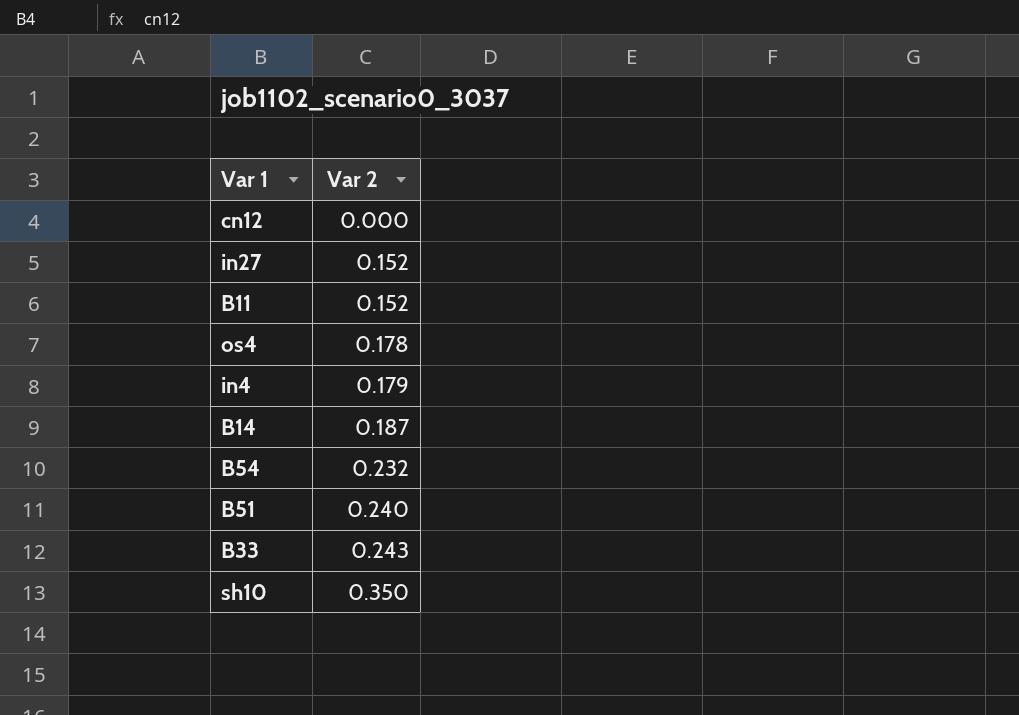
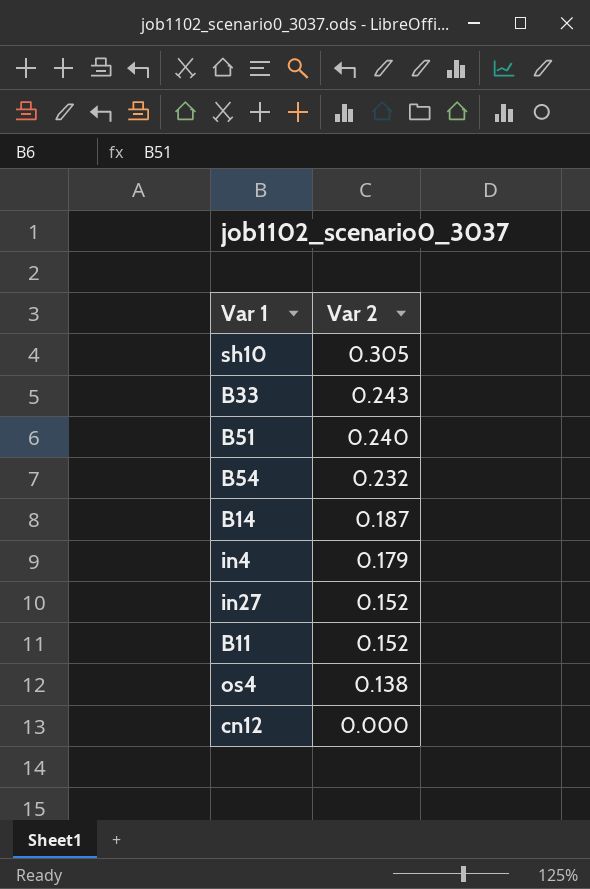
row order: Var 2 ascending -> Var 2 descending
sh10 | Var 2: 0.350 -> 0.305
os4 | Var 2: 0.178 -> 0.138

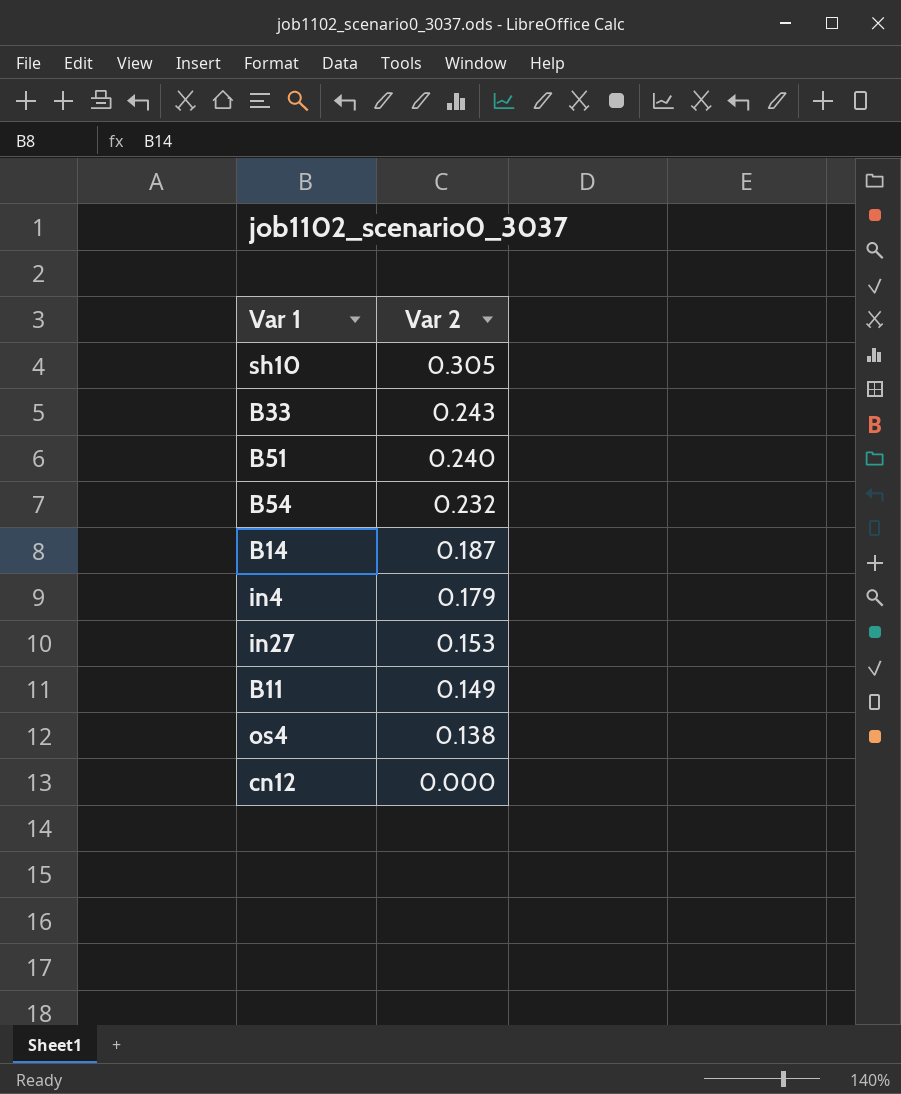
in27 | Var 2: 0.152 -> 0.153
B11 | Var 2: 0.152 -> 0.149

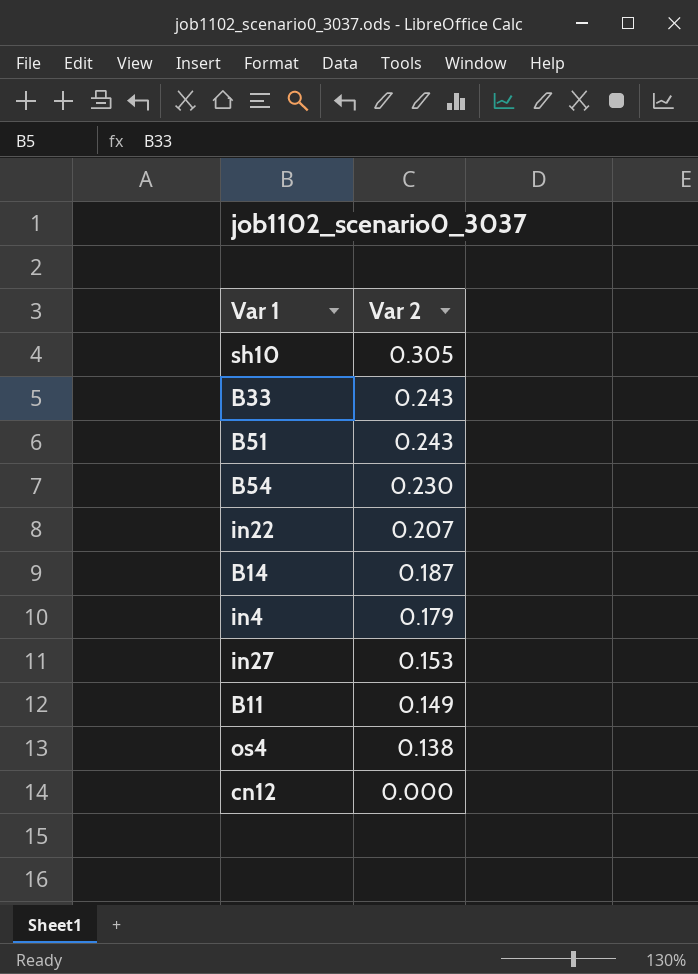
B51 | Var 2: 0.240 -> 0.243
B54 | Var 2: 0.232 -> 0.230
row in22: none -> 0.207

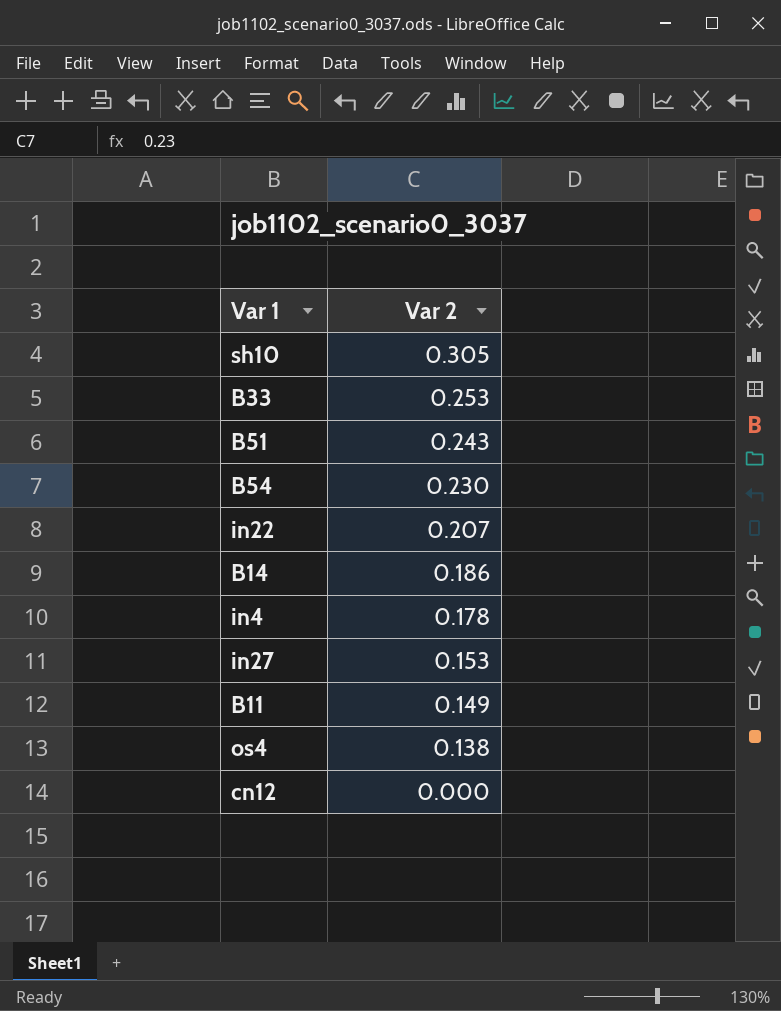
B33 | Var 2: 0.243 -> 0.253
B14 | Var 2: 0.187 -> 0.186
in4 | Var 2: 0.179 -> 0.178

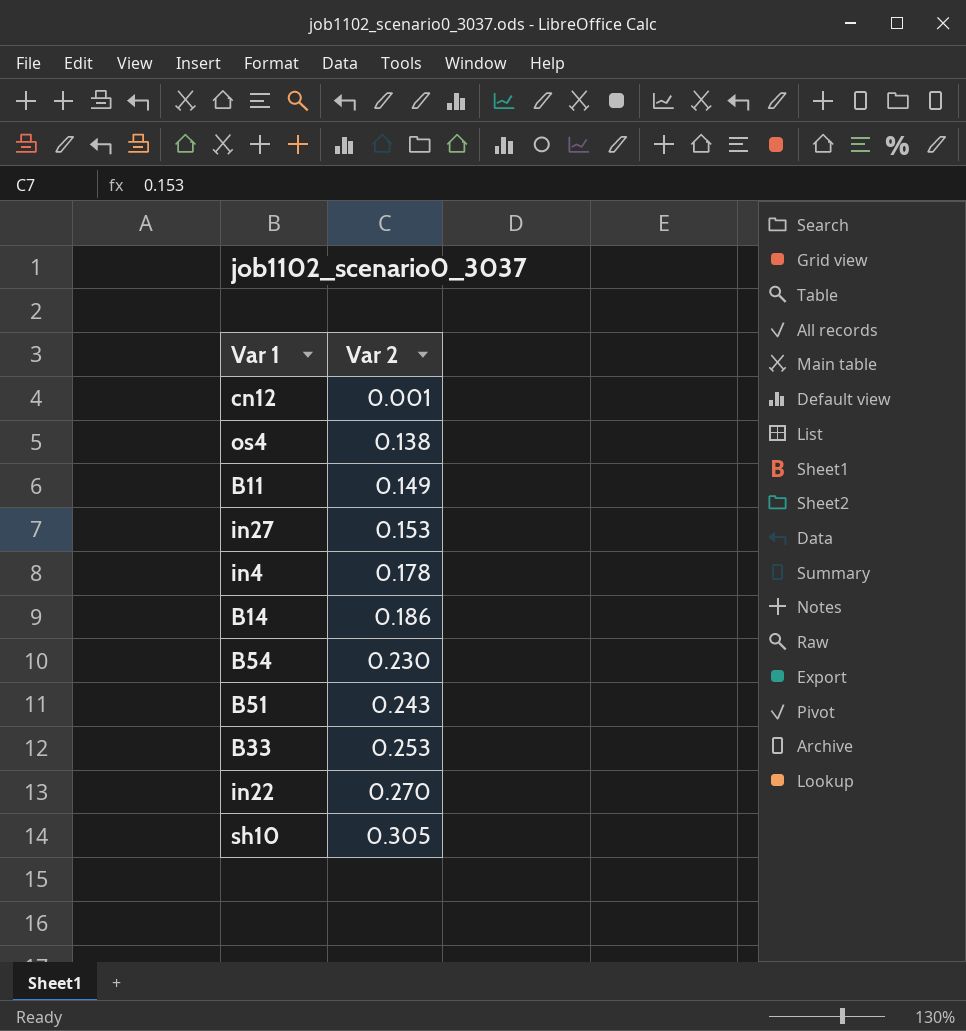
row order: Var 2 descending -> Var 2 ascending
cn12 | Var 2: 0.000 -> 0.001
in22 | Var 2: 0.207 -> 0.270

